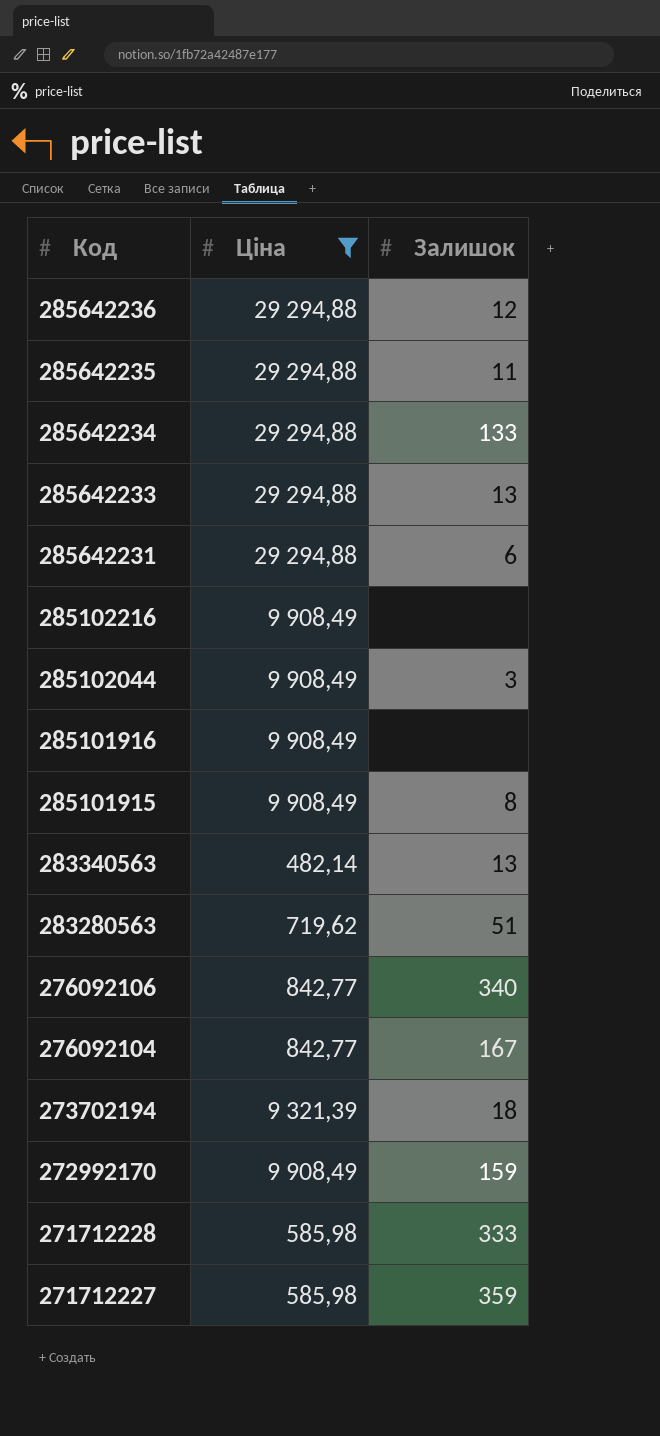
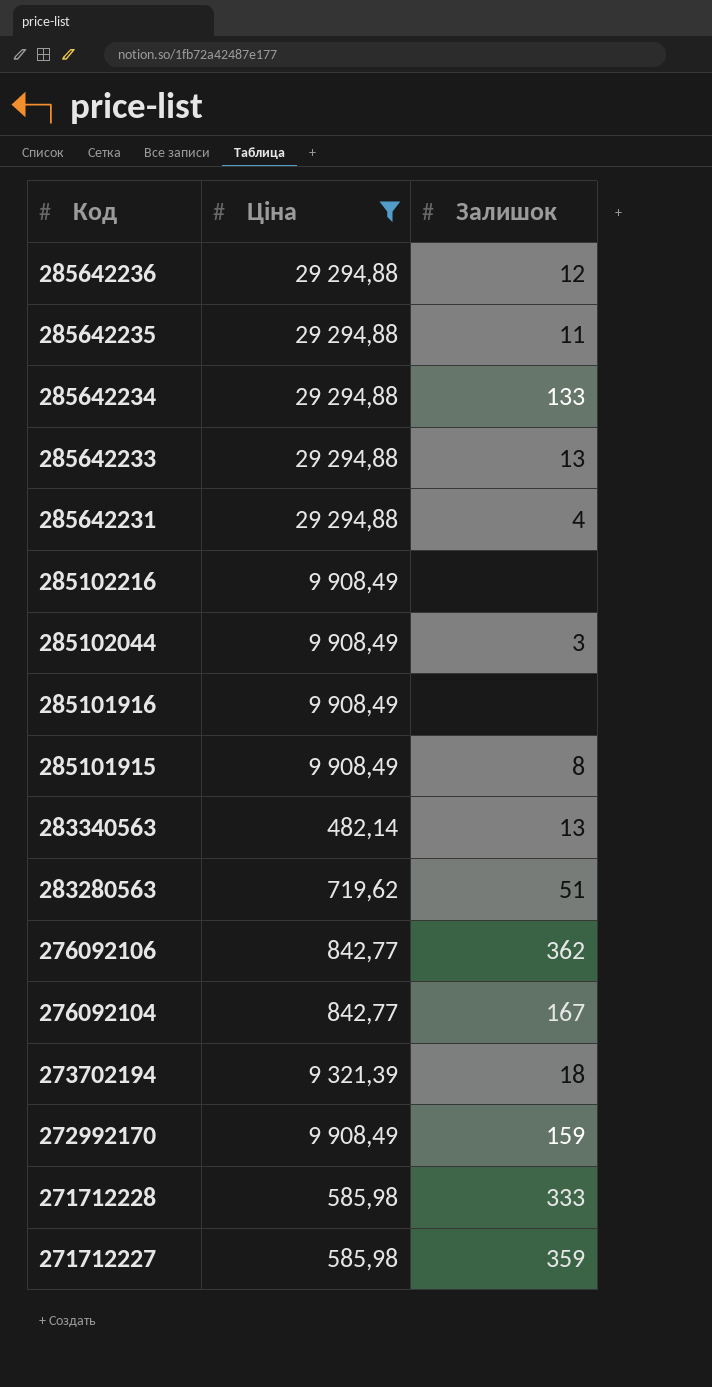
285642231 | Залишок: 6 -> 4
276092106 | Залишок: 340 -> 362

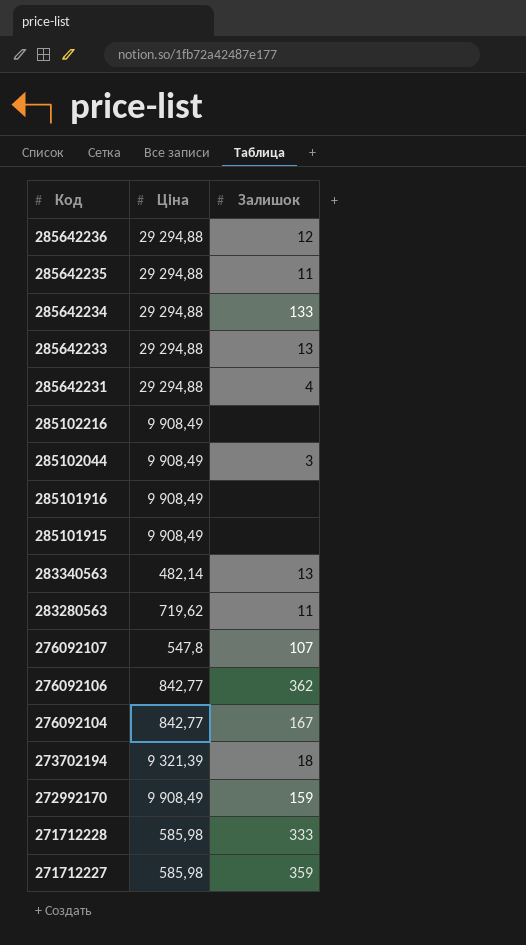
filter: Ціна != 547,8 -> none
285101915 | Залишок: 8 -> none
283280563 | Залишок: 51 -> 11

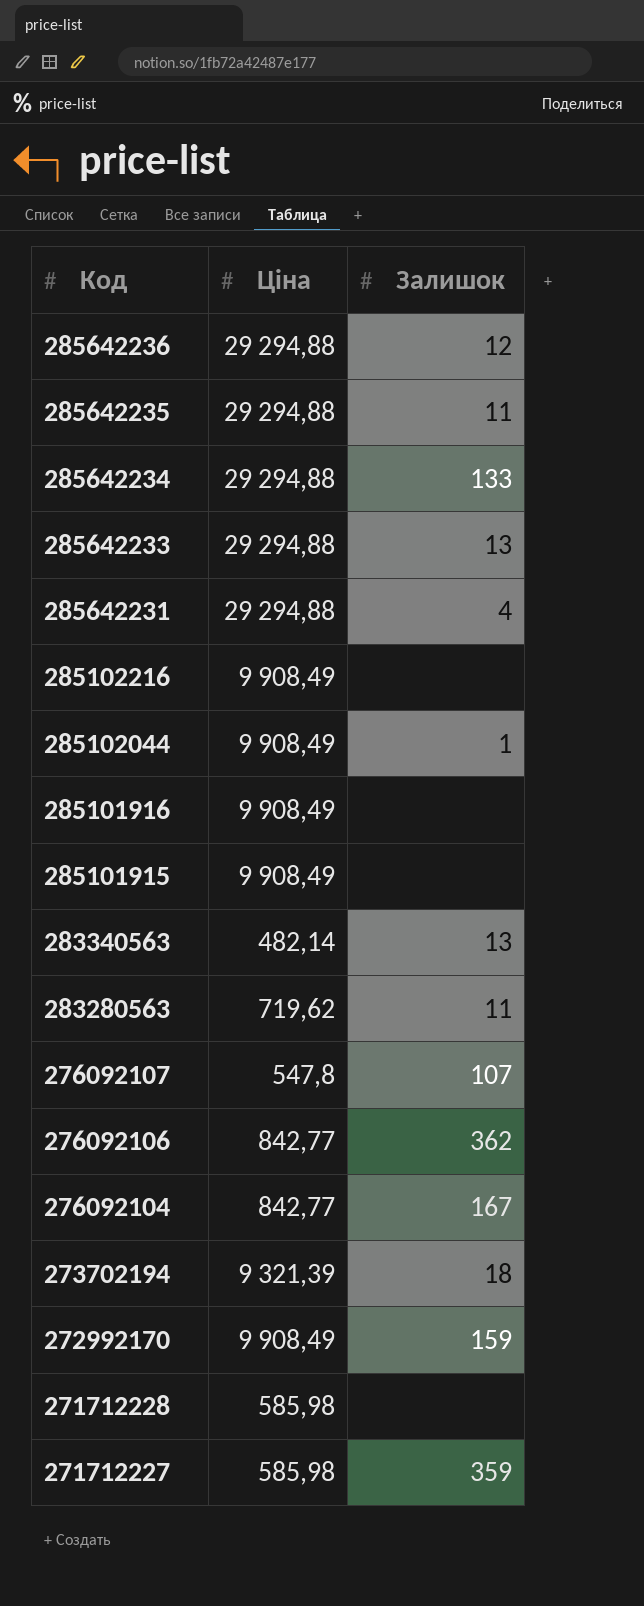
285102044 | Залишок: 3 -> 1
271712228 | Залишок: 333 -> none

